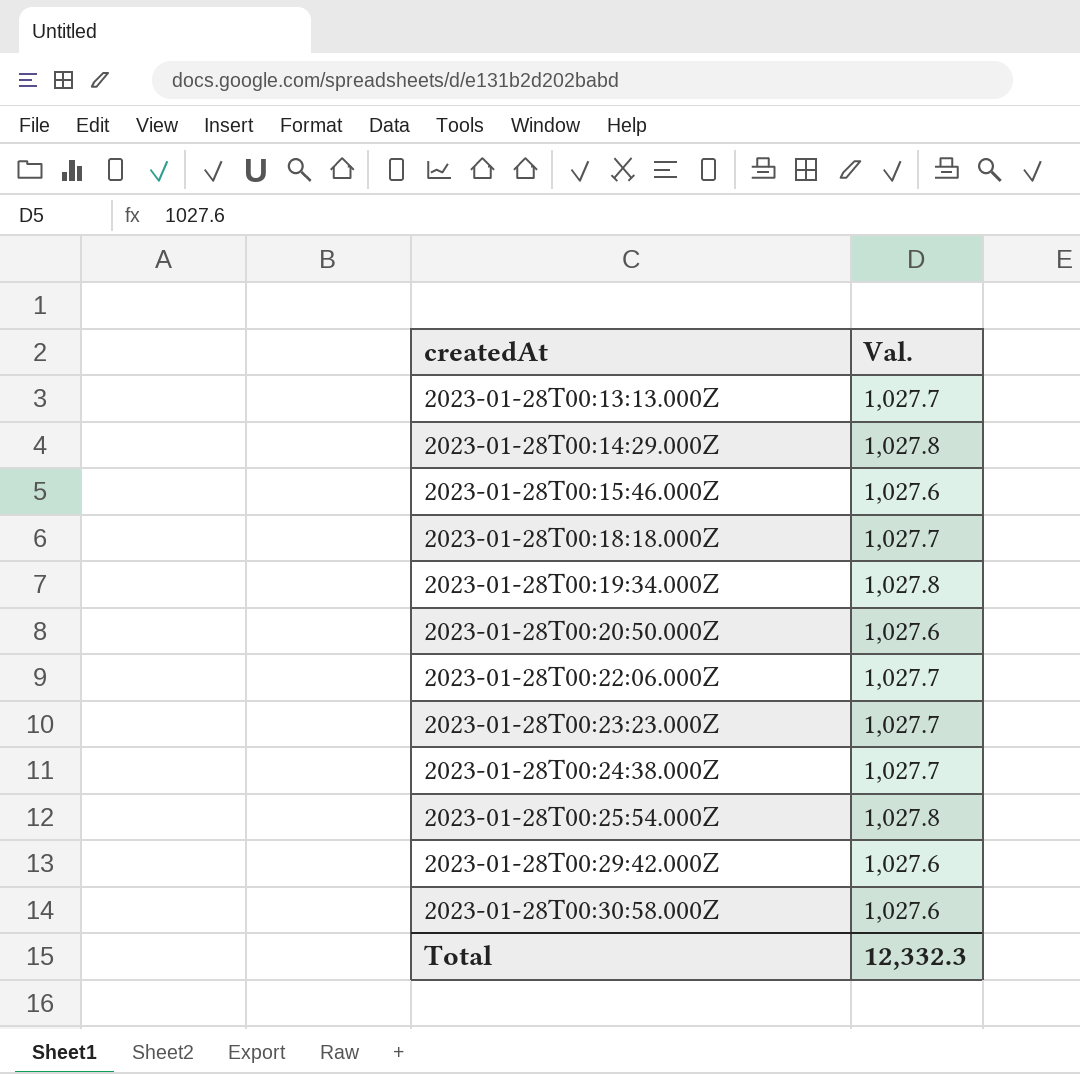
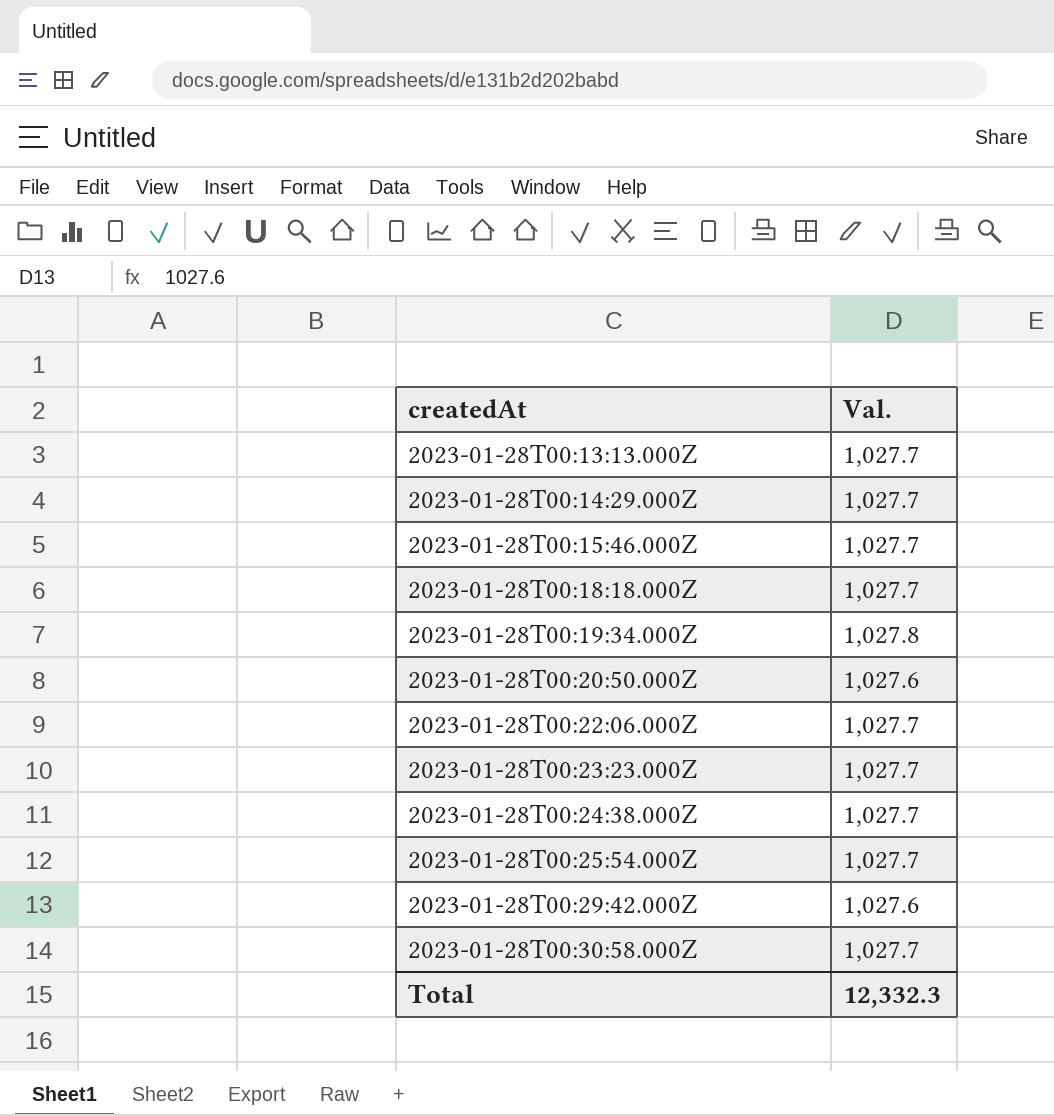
2023-01-28T00:14:29.000Z | Val.: 1,027.8 -> 1,027.7
2023-01-28T00:15:46.000Z | Val.: 1,027.6 -> 1,027.7
2023-01-28T00:25:54.000Z | Val.: 1,027.8 -> 1,027.7
2023-01-28T00:30:58.000Z | Val.: 1,027.6 -> 1,027.7

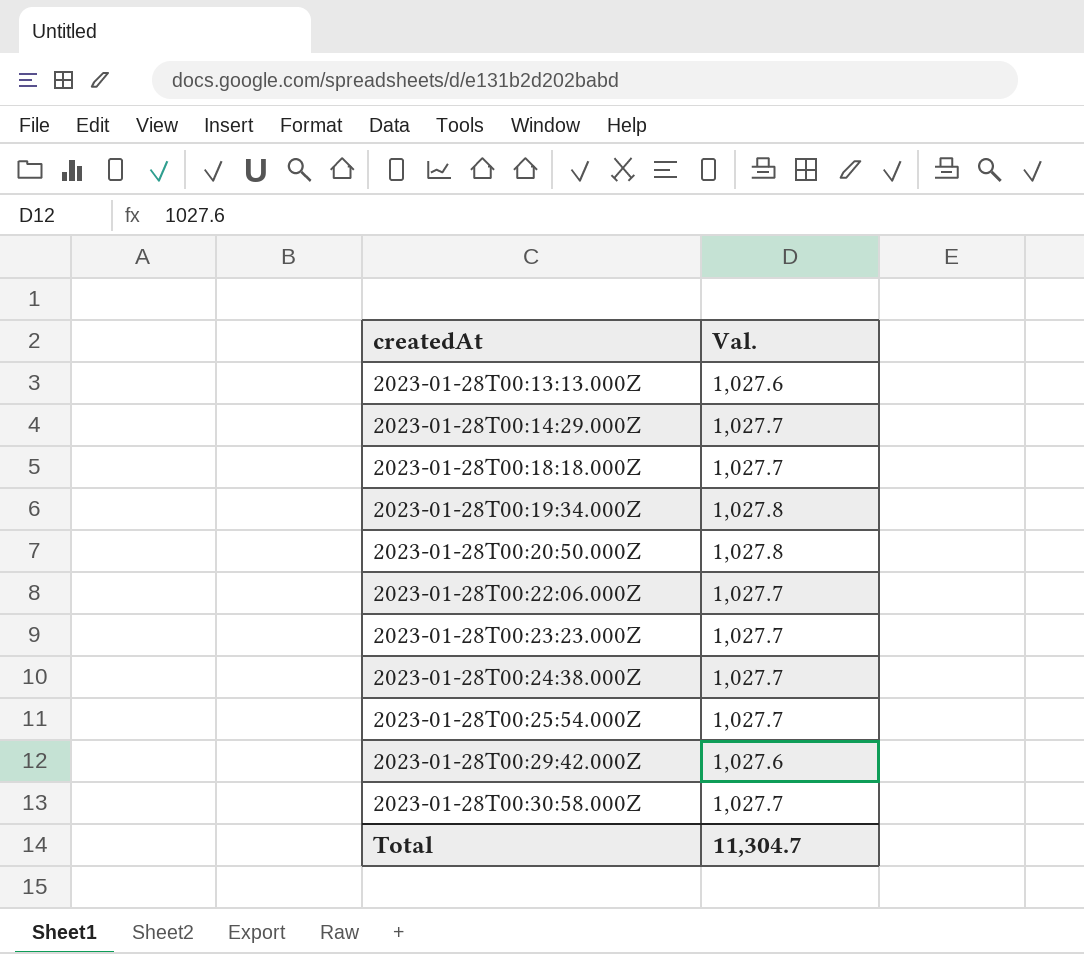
row 2023-01-28T00:15:46.000Z: 1,027.7 -> none
2023-01-28T00:13:13.000Z | Val.: 1,027.7 -> 1,027.6
2023-01-28T00:20:50.000Z | Val.: 1,027.6 -> 1,027.8
Total | Val.: 12,332.3 -> 11,304.7

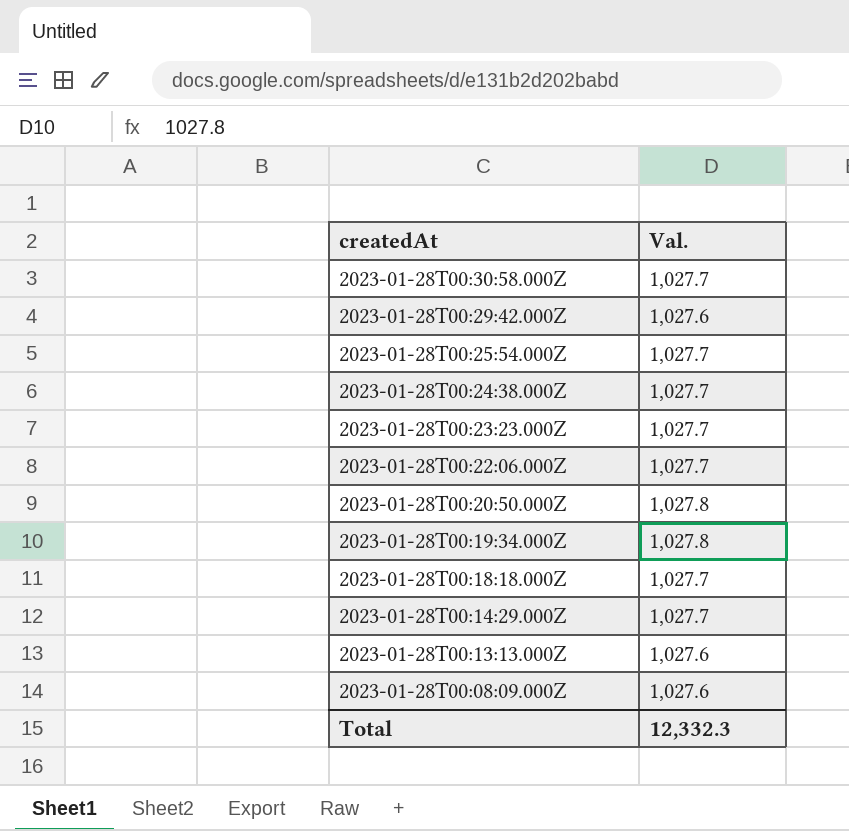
row order: createdAt ascending -> createdAt descending
row 2023-01-28T00:08:09.000Z: none -> 1,027.6
Total | Val.: 11,304.7 -> 12,332.3

